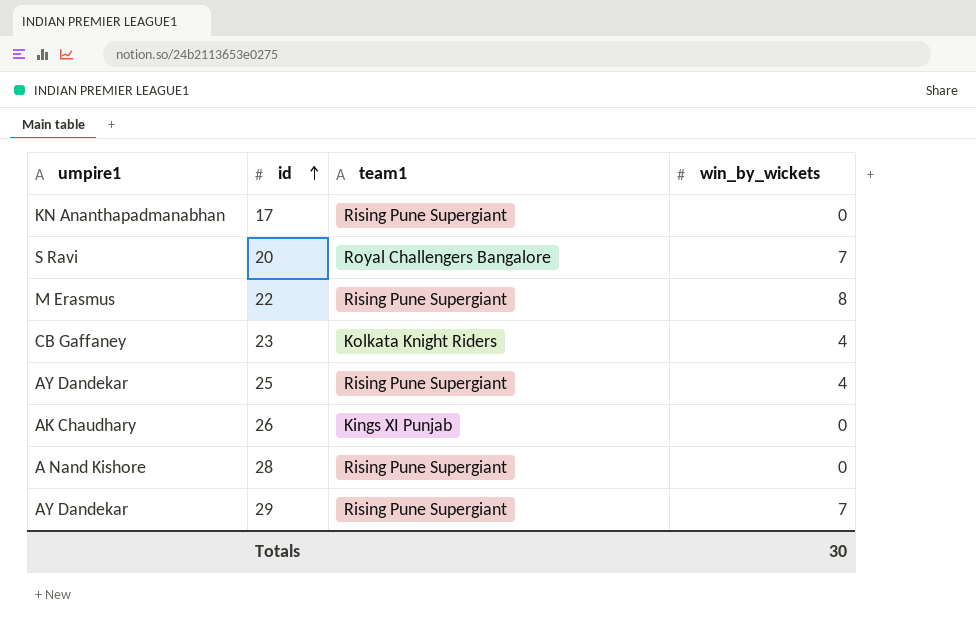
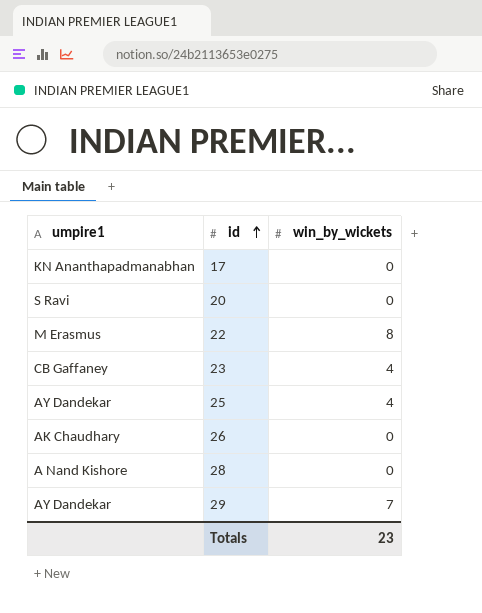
column team1 | position: 3 -> none
20 | win_by_wickets: 7 -> 0
Totals | win_by_wickets: 30 -> 23

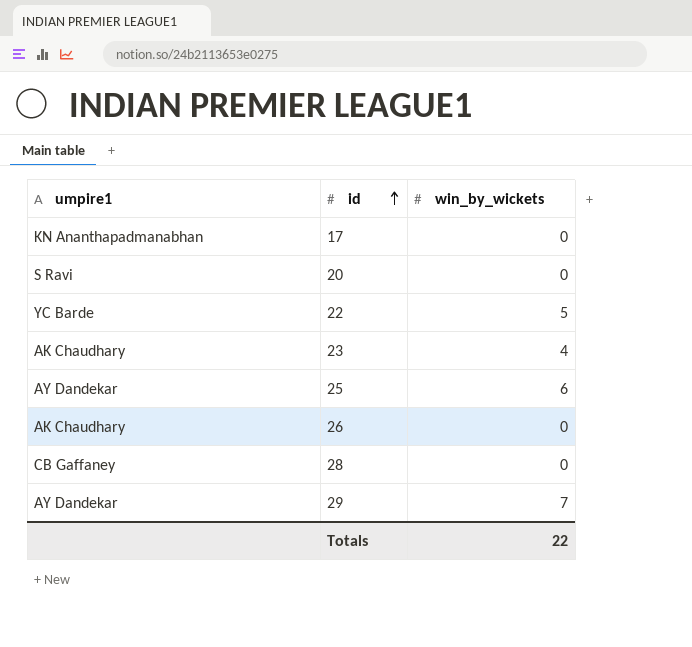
22 | umpire1: M Erasmus -> YC Barde
22 | win_by_wickets: 8 -> 5
23 | umpire1: CB Gaffaney -> AK Chaudhary
25 | win_by_wickets: 4 -> 6
28 | umpire1: A Nand Kishore -> CB Gaffaney
Totals | win_by_wickets: 23 -> 22

